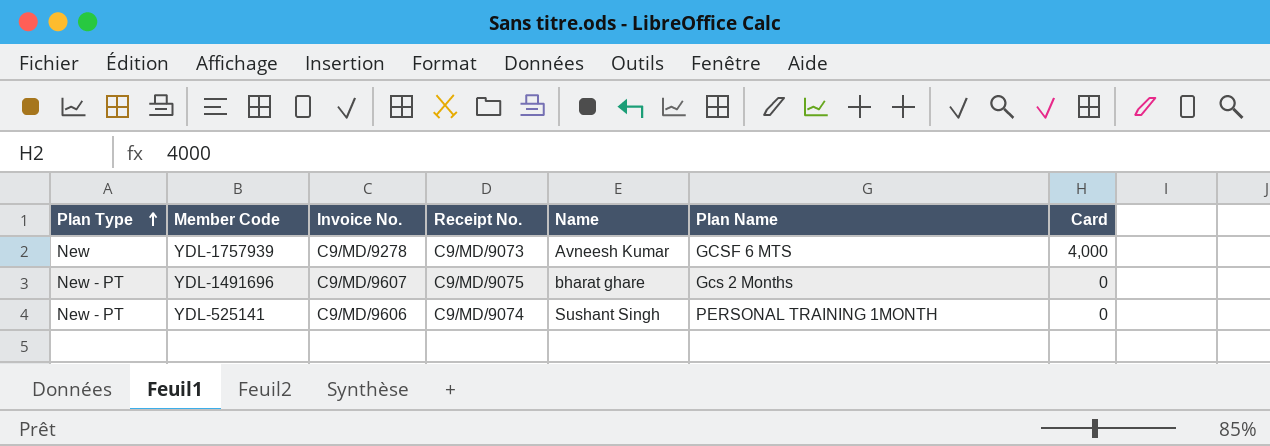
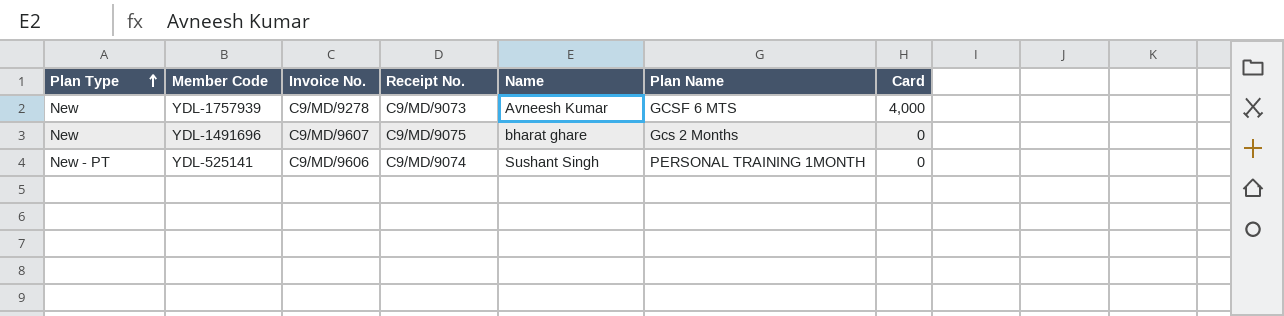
YDL-1491696 | Plan Type: New - PT -> New

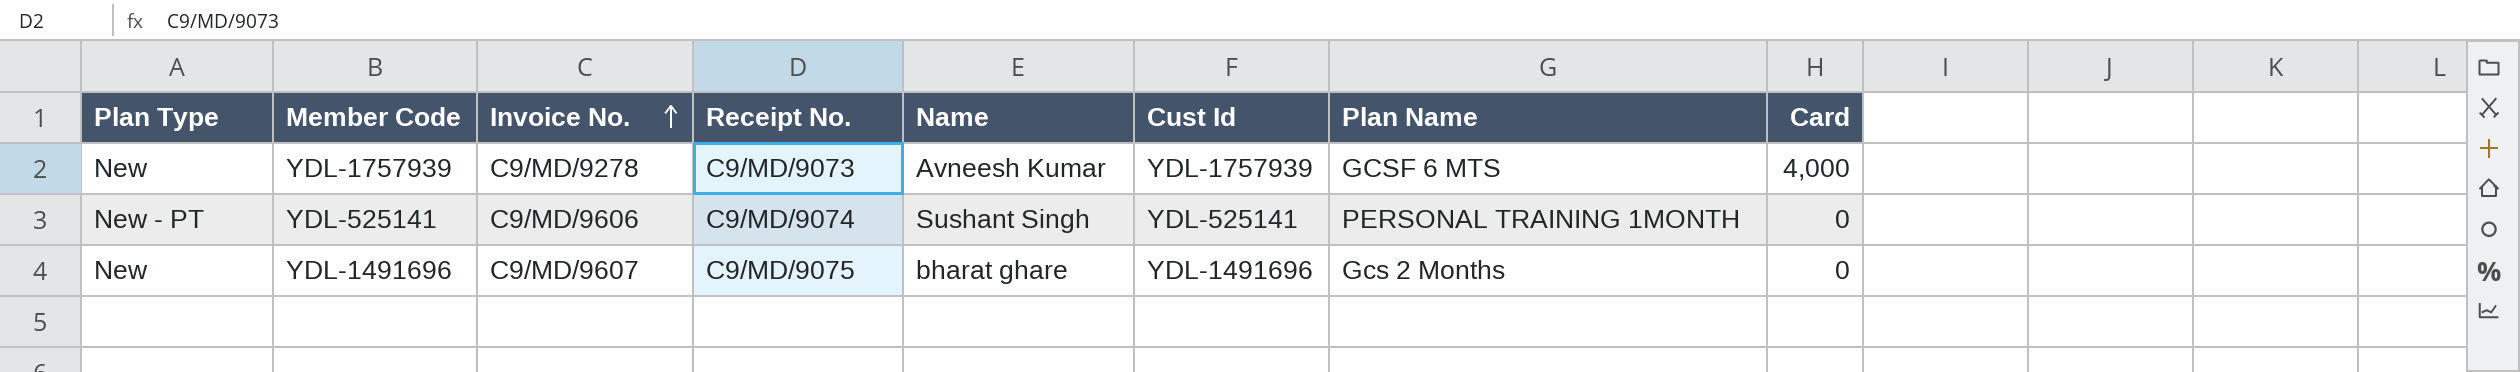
row order: Plan Type ascending -> Invoice No. ascending
column Cust Id | position: none -> 6

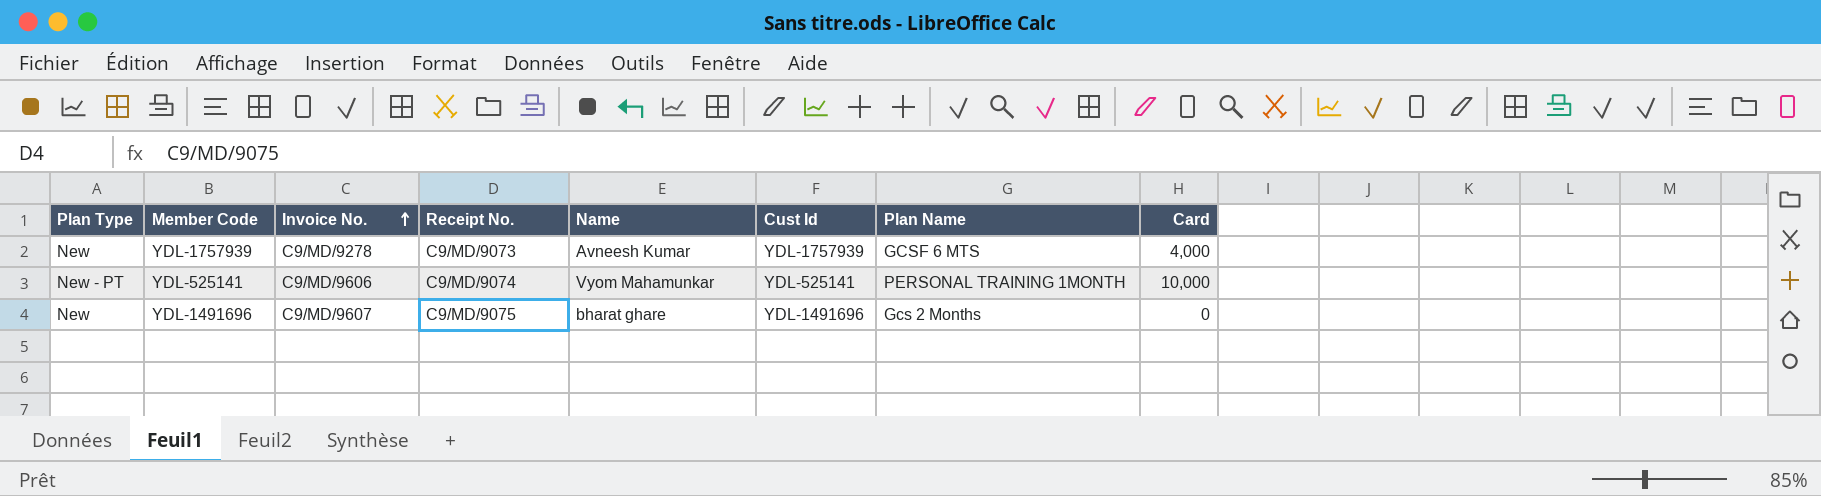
YDL-525141 | Name: Sushant Singh -> Vyom Mahamunkar
YDL-525141 | Card: 0 -> 10,000

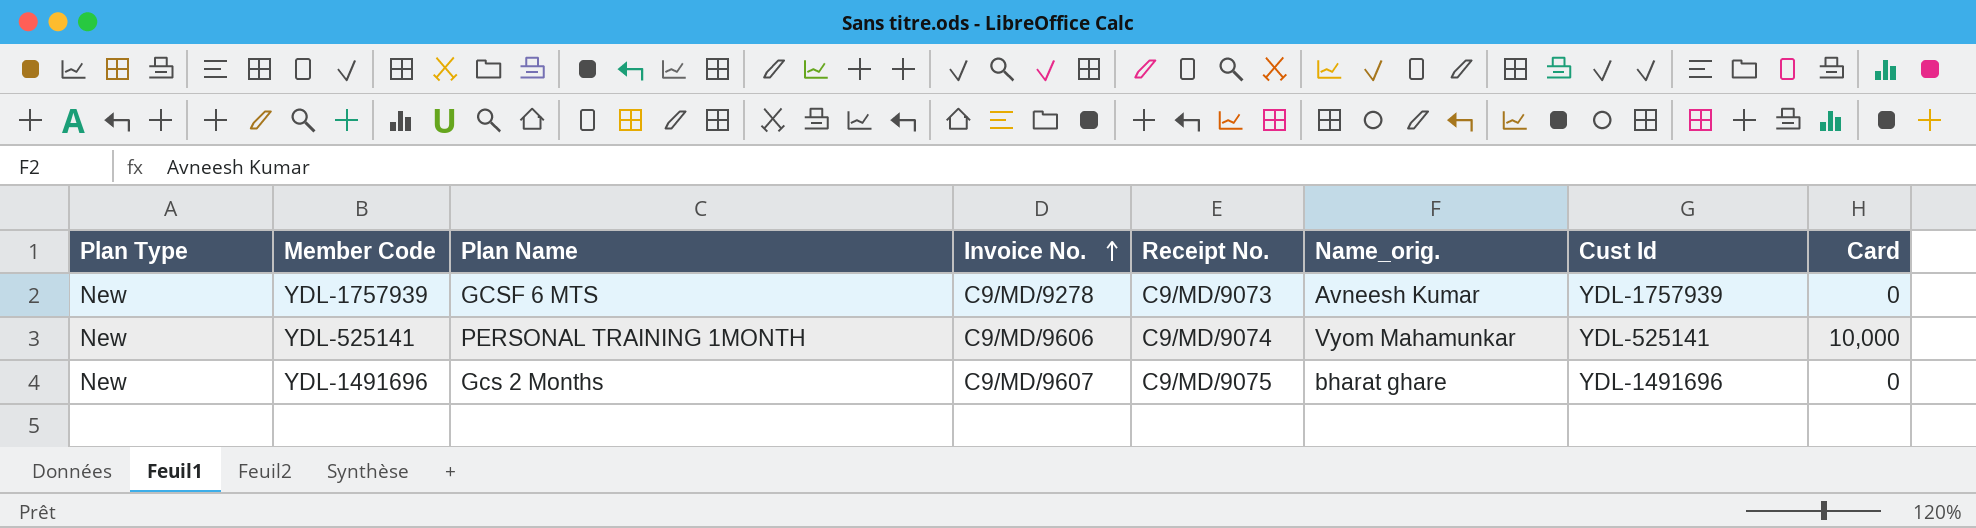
column Plan Name | position: 7 -> 3
column name: Name -> Name_orig.
YDL-1757939 | Card: 4,000 -> 0
YDL-525141 | Plan Type: New - PT -> New

